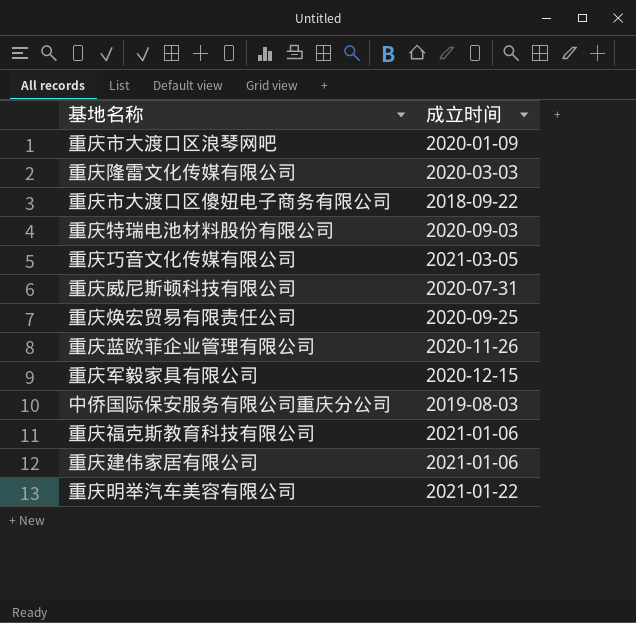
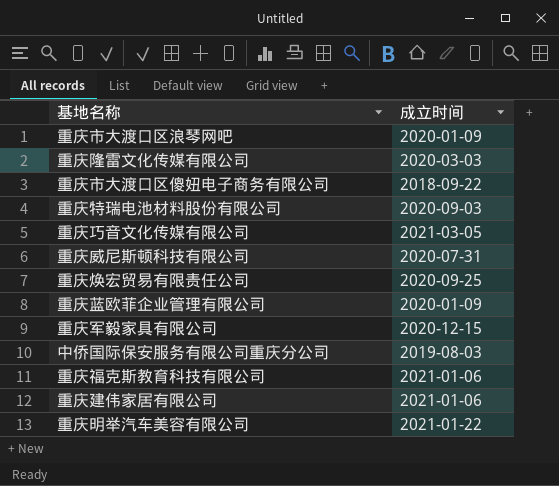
重庆蓝欧菲企业管理有限公司 | 成立时间: 2020-11-26 -> 2020-01-09

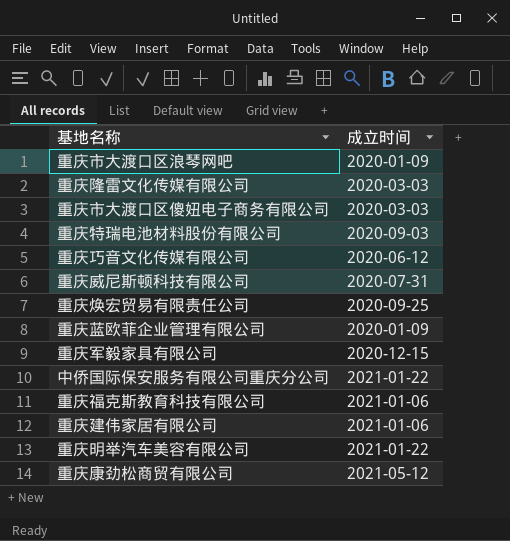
重庆市大渡口区傻妞电子商务有限公司 | 成立时间: 2018-09-22 -> 2020-03-03
重庆巧音文化传媒有限公司 | 成立时间: 2021-03-05 -> 2020-06-12
中侨国际保安服务有限公司重庆分公司 | 成立时间: 2019-08-03 -> 2021-01-22
row 重庆康劲松商贸有限公司: none -> 2021-05-12

